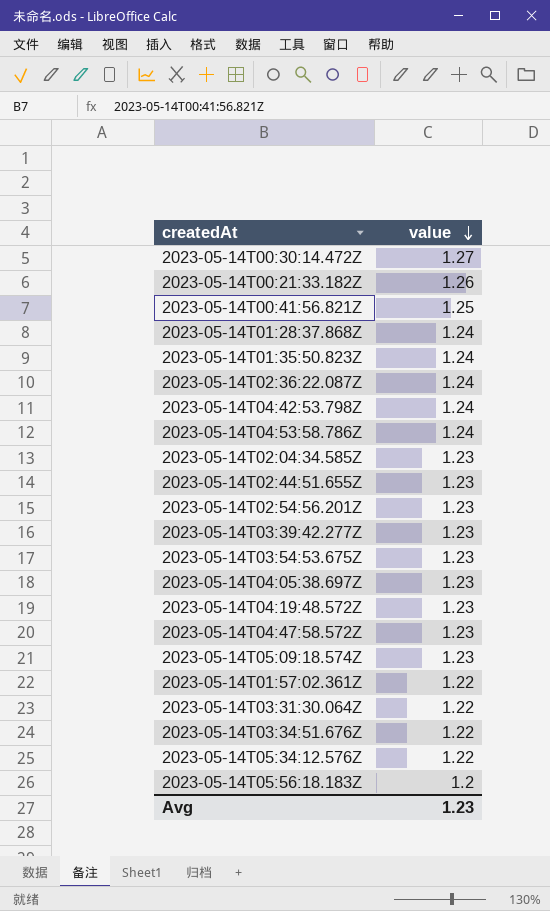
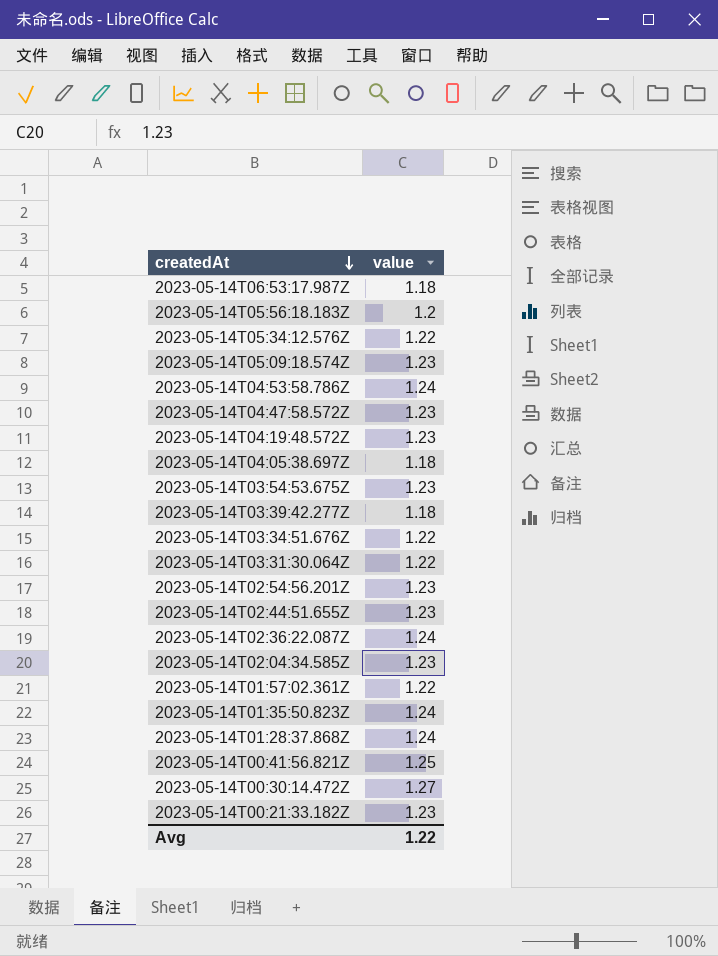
row order: value descending -> createdAt descending
row 2023-05-14T04:42:53.798Z: 1.24 -> none
row 2023-05-14T06:53:17.987Z: none -> 1.18
2023-05-14T04:05:38.697Z | value: 1.23 -> 1.18
2023-05-14T03:39:42.277Z | value: 1.23 -> 1.18
2023-05-14T00:21:33.182Z | value: 1.26 -> 1.23
Avg | value: 1.23 -> 1.22

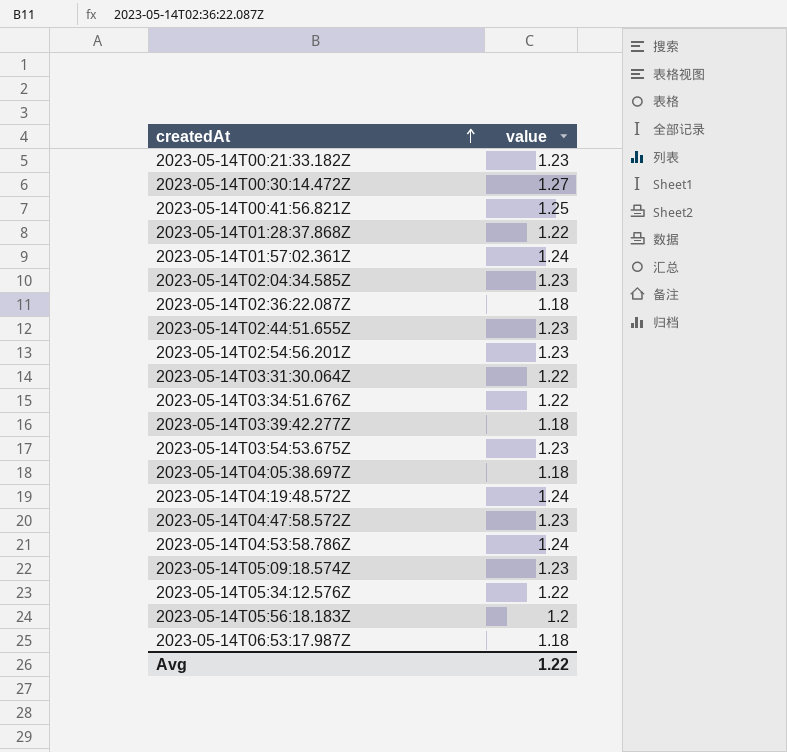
row order: createdAt descending -> createdAt ascending
row 2023-05-14T01:35:50.823Z: 1.24 -> none
2023-05-14T01:28:37.868Z | value: 1.24 -> 1.22
2023-05-14T01:57:02.361Z | value: 1.22 -> 1.24
2023-05-14T02:36:22.087Z | value: 1.24 -> 1.18
2023-05-14T04:19:48.572Z | value: 1.23 -> 1.24

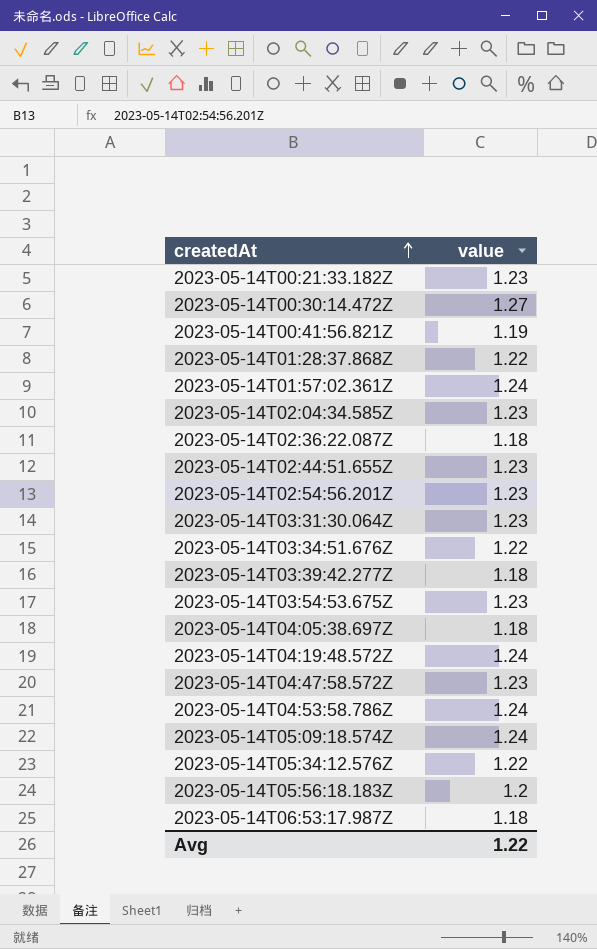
2023-05-14T00:41:56.821Z | value: 1.25 -> 1.19
2023-05-14T03:31:30.064Z | value: 1.22 -> 1.23
2023-05-14T05:09:18.574Z | value: 1.23 -> 1.24

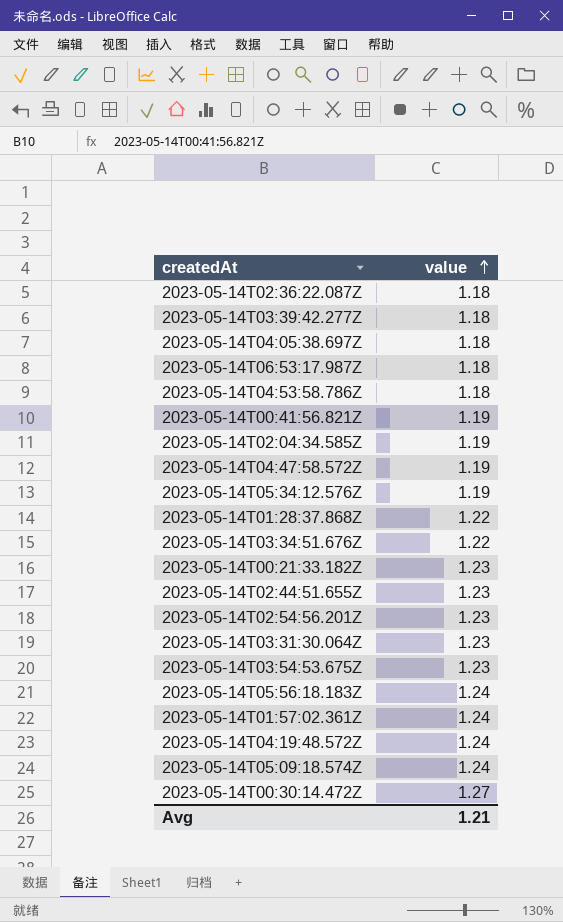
row order: createdAt ascending -> value ascending
2023-05-14T04:53:58.786Z | value: 1.24 -> 1.18
2023-05-14T02:04:34.585Z | value: 1.23 -> 1.19
2023-05-14T04:47:58.572Z | value: 1.23 -> 1.19
2023-05-14T05:34:12.576Z | value: 1.22 -> 1.19
2023-05-14T05:56:18.183Z | value: 1.2 -> 1.24
Avg | value: 1.22 -> 1.21

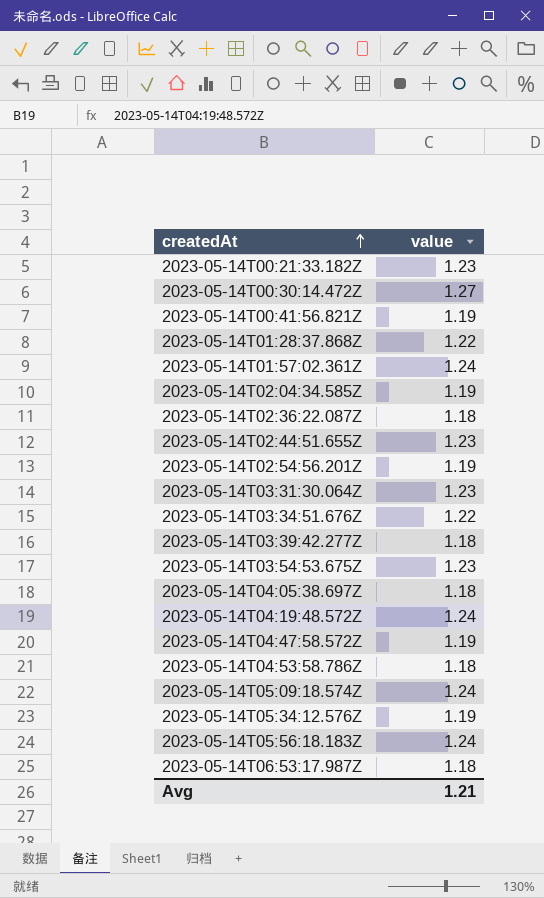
row order: value ascending -> createdAt ascending
2023-05-14T02:54:56.201Z | value: 1.23 -> 1.19

